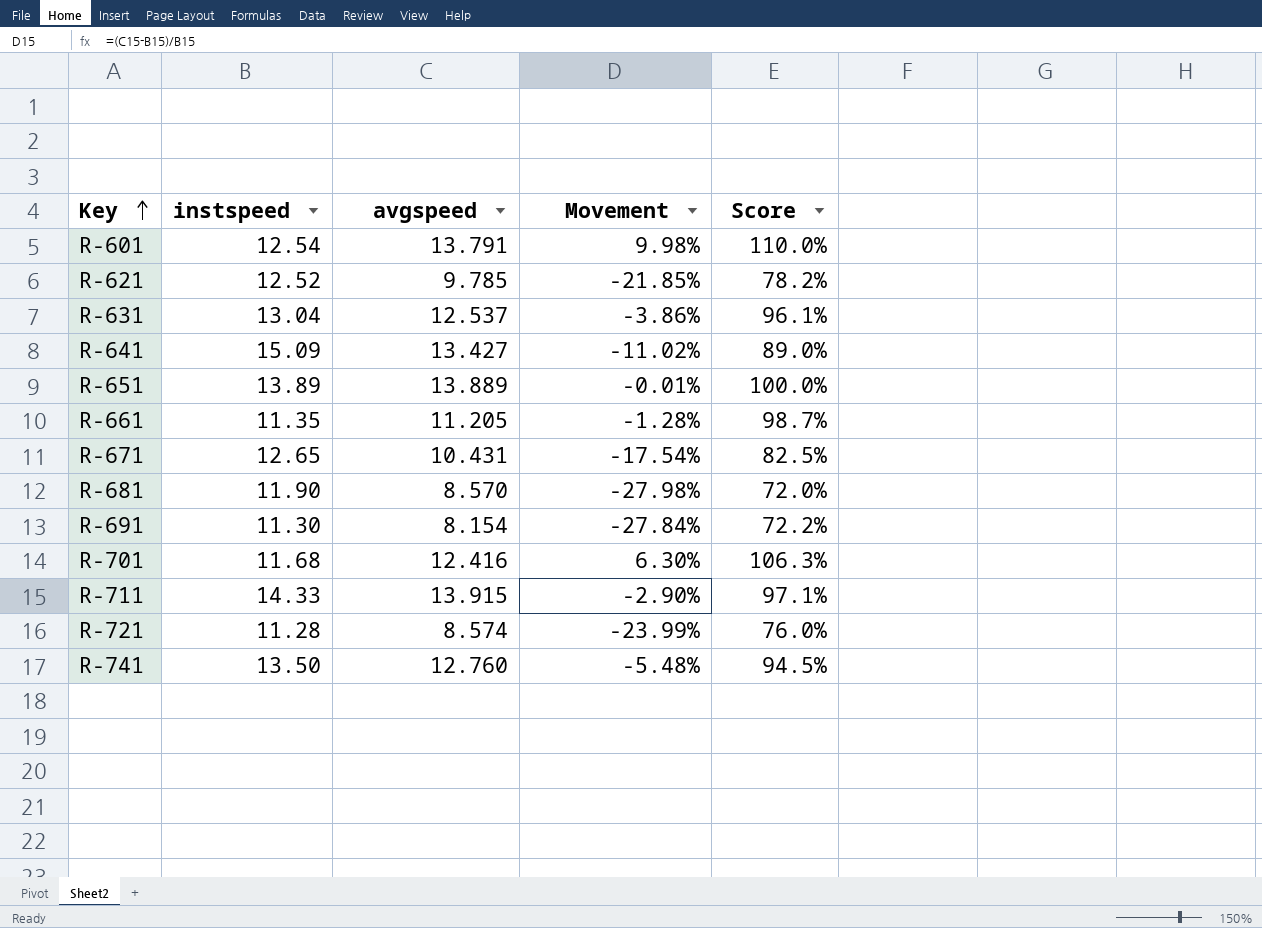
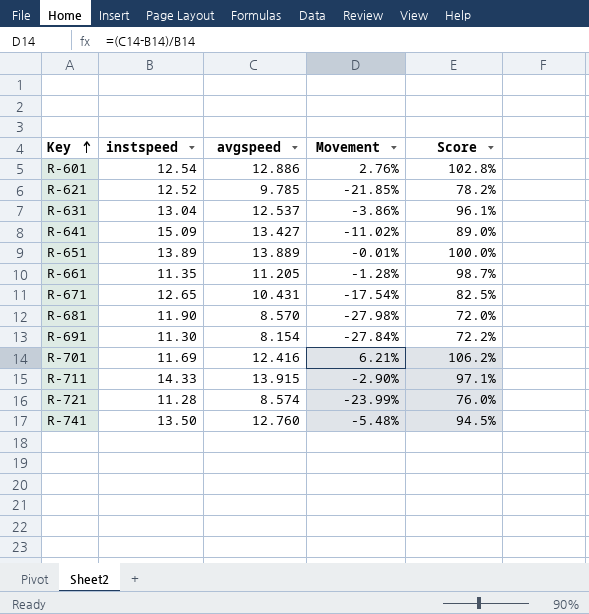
R-601 | avgspeed: 13.791 -> 12.886
R-601 | Movement: 9.98% -> 2.76%
R-601 | Score: 110.0% -> 102.8%
R-701 | instspeed: 11.68 -> 11.69
R-701 | Movement: 6.30% -> 6.21%
R-701 | Score: 106.3% -> 106.2%

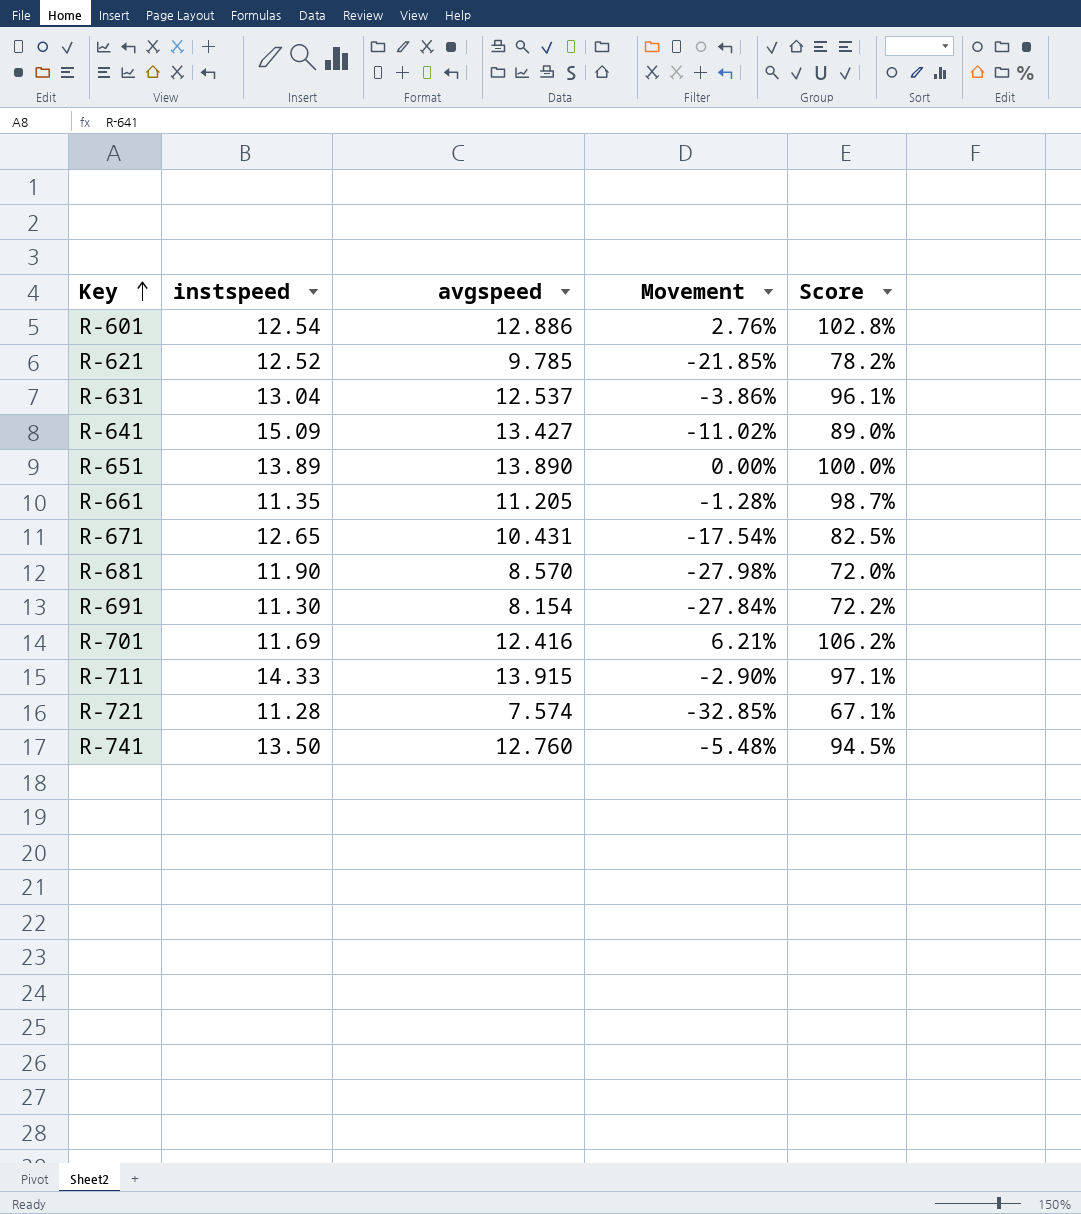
R-651 | avgspeed: 13.889 -> 13.890
R-651 | Movement: -0.01% -> 0.00%
R-721 | avgspeed: 8.574 -> 7.574
R-721 | Movement: -23.99% -> -32.85%
R-721 | Score: 76.0% -> 67.1%

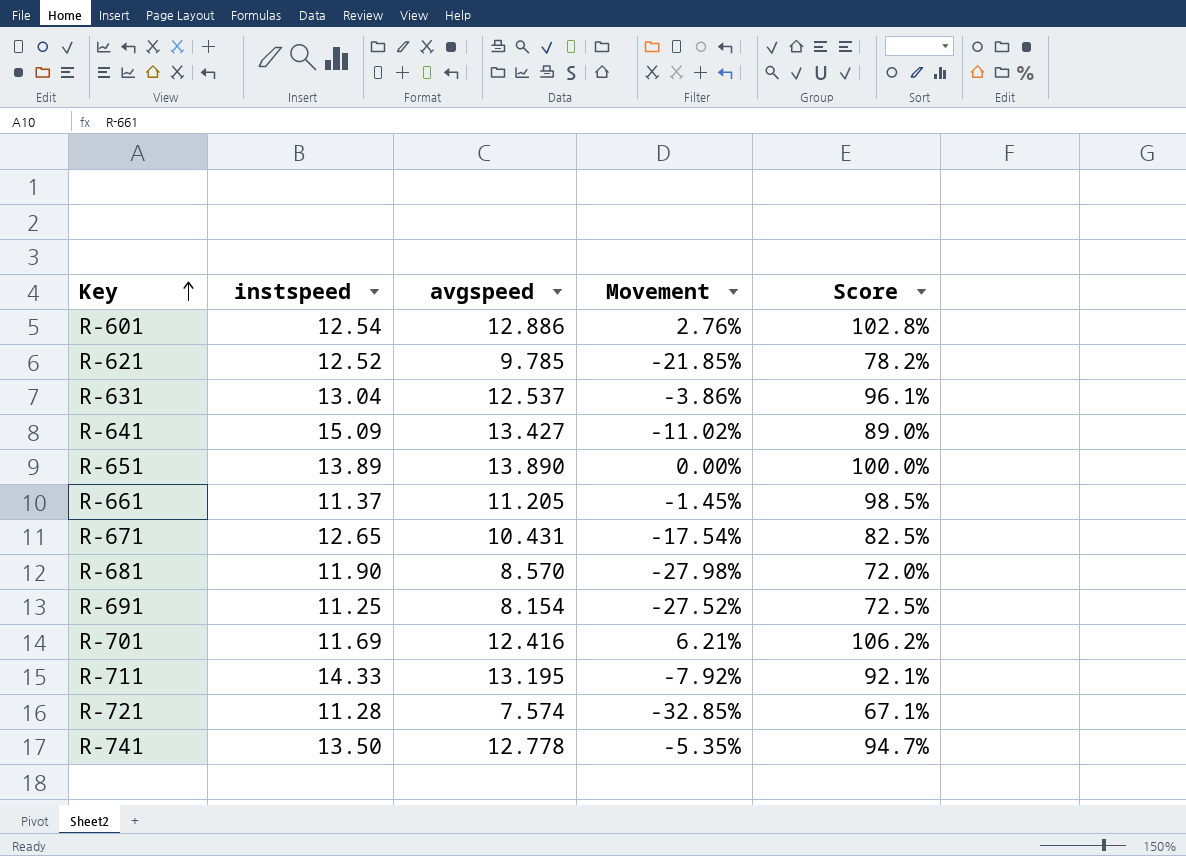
R-661 | instspeed: 11.35 -> 11.37
R-661 | Movement: -1.28% -> -1.45%
R-661 | Score: 98.7% -> 98.5%
R-691 | instspeed: 11.30 -> 11.25
R-691 | Movement: -27.84% -> -27.52%
R-691 | Score: 72.2% -> 72.5%
R-711 | avgspeed: 13.915 -> 13.195
R-711 | Movement: -2.90% -> -7.92%
R-711 | Score: 97.1% -> 92.1%
R-741 | avgspeed: 12.760 -> 12.778
R-741 | Movement: -5.48% -> -5.35%
R-741 | Score: 94.5% -> 94.7%

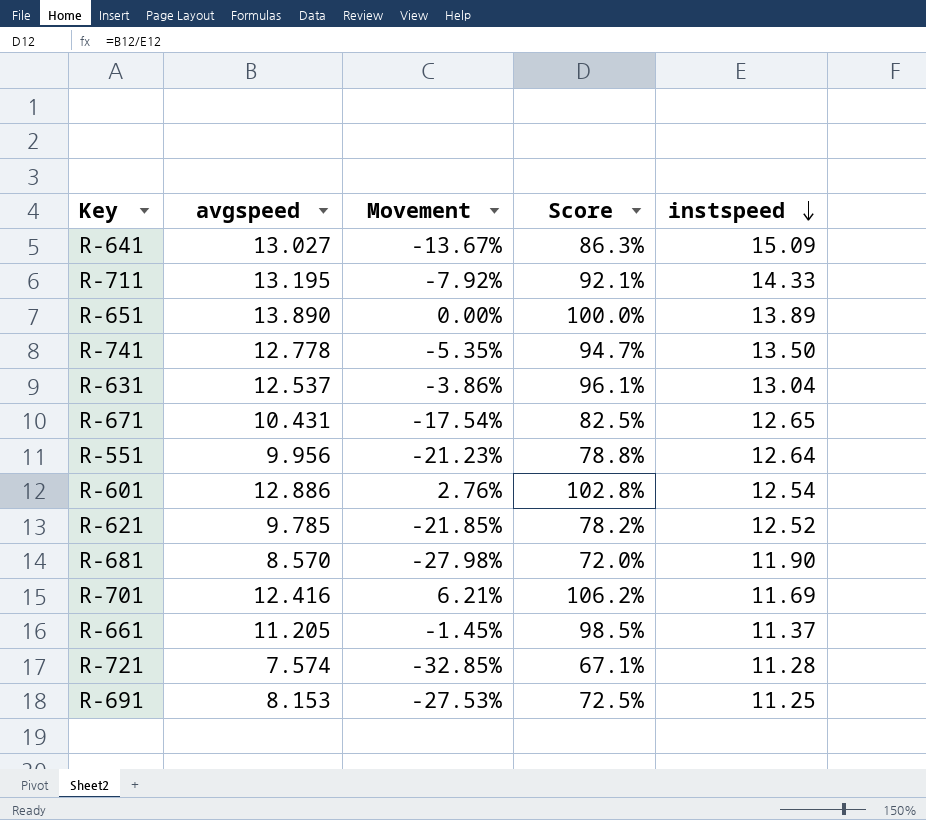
row order: Key ascending -> instspeed descending
column instspeed | position: 2 -> 5
R-641 | avgspeed: 13.427 -> 13.027
R-641 | Movement: -11.02% -> -13.67%
R-641 | Score: 89.0% -> 86.3%
row R-551: none -> 9.956 | -21.23% | 78.8% | 12.64
R-691 | avgspeed: 8.154 -> 8.153
R-691 | Movement: -27.52% -> -27.53%

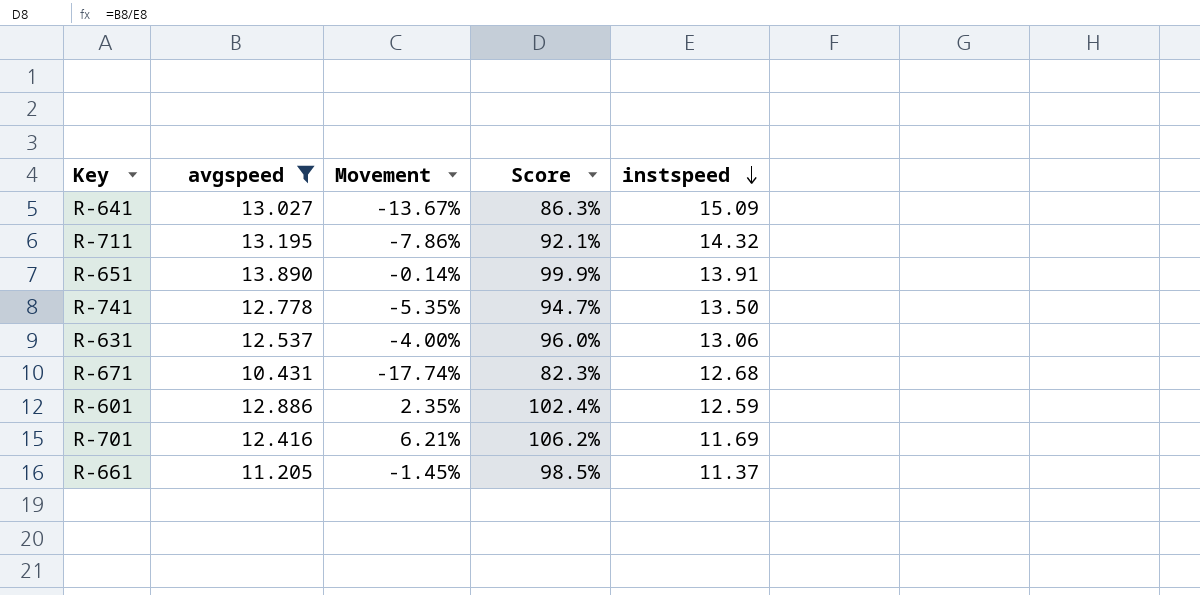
filter: none -> avgspeed >= 10.431
R-711 | Movement: -7.92% -> -7.86%
R-711 | instspeed: 14.33 -> 14.32
R-651 | Movement: 0.00% -> -0.14%
R-651 | Score: 100.0% -> 99.9%
R-651 | instspeed: 13.89 -> 13.91
R-631 | Movement: -3.86% -> -4.00%
R-631 | Score: 96.1% -> 96.0%
R-631 | instspeed: 13.04 -> 13.06
R-671 | Movement: -17.54% -> -17.74%
R-671 | Score: 82.5% -> 82.3%
R-671 | instspeed: 12.65 -> 12.68
R-601 | Movement: 2.76% -> 2.35%
R-601 | Score: 102.8% -> 102.4%
R-601 | instspeed: 12.54 -> 12.59

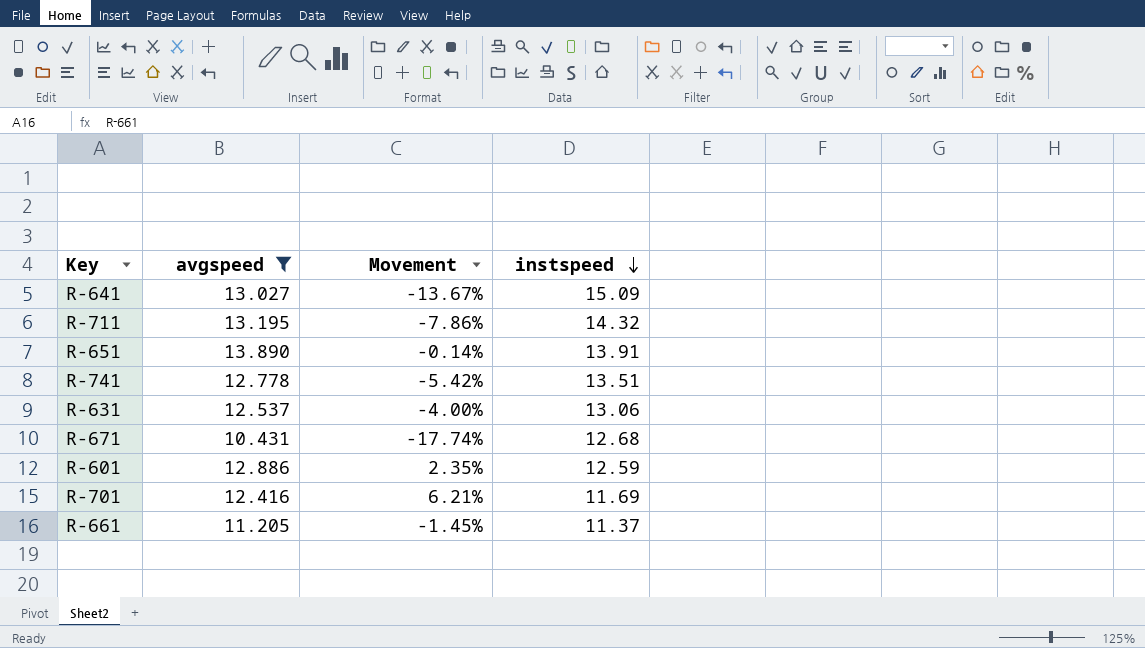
column Score | formula: [avgspeed] / [instspeed] -> none
R-741 | Movement: -5.35% -> -5.42%
R-741 | instspeed: 13.50 -> 13.51

